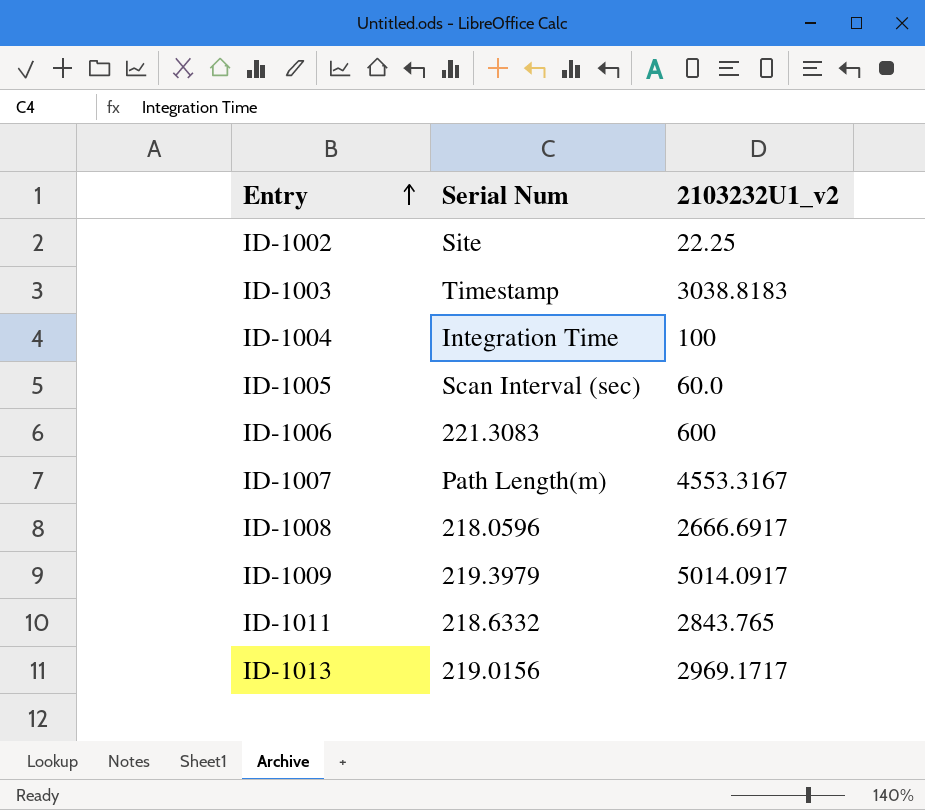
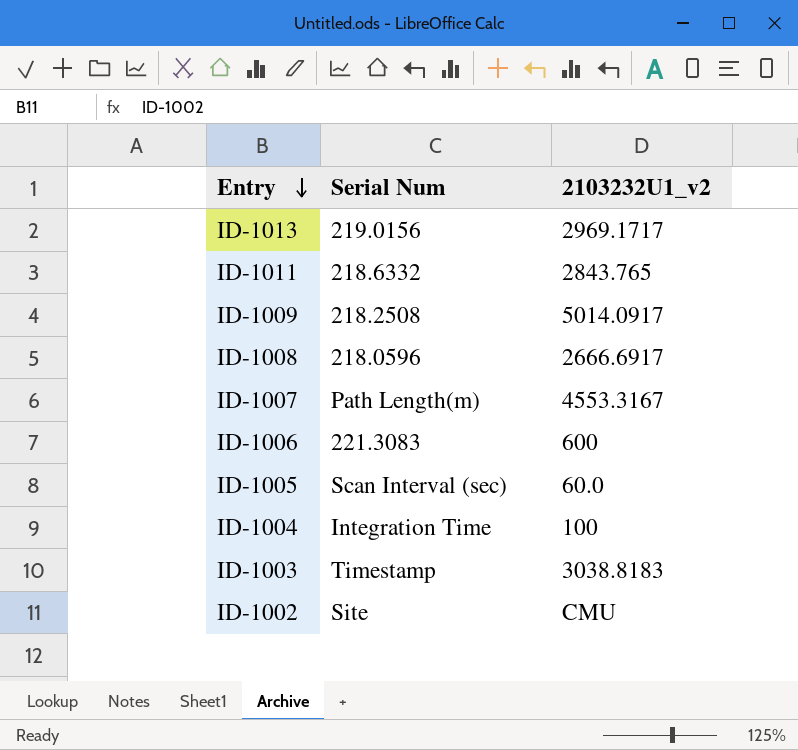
row order: Entry ascending -> Entry descending
ID-1009 | Serial Num: 219.3979 -> 218.2508
ID-1002 | 2103232U1_v2: 22.25 -> CMU

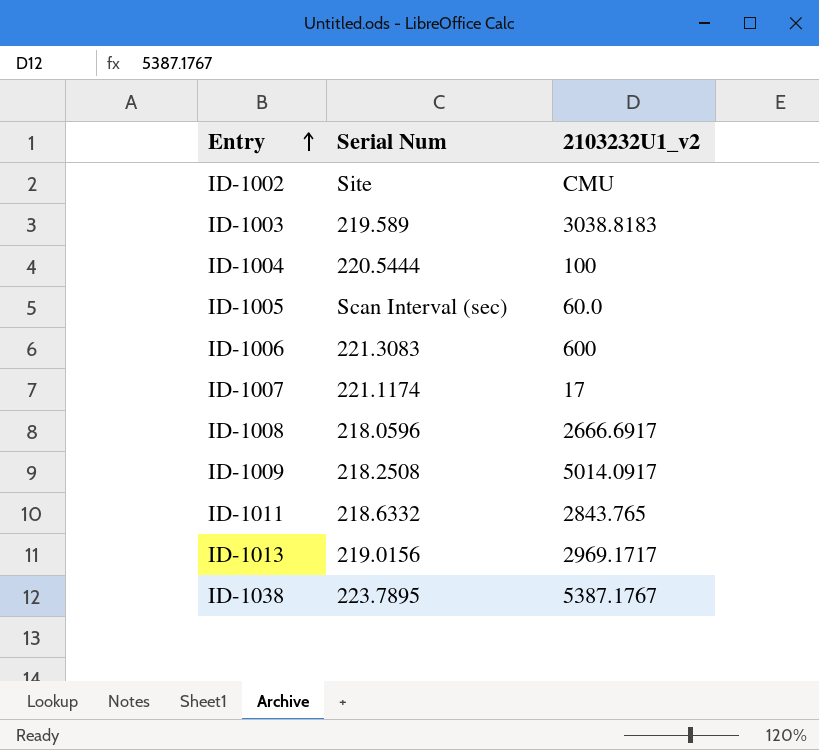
row order: Entry descending -> Entry ascending
ID-1003 | Serial Num: Timestamp -> 219.589
ID-1004 | Serial Num: Integration Time -> 220.5444
ID-1007 | Serial Num: Path Length(m) -> 221.1174
ID-1007 | 2103232U1_v2: 4553.3167 -> 17
row ID-1038: none -> 223.7895 | 5387.1767

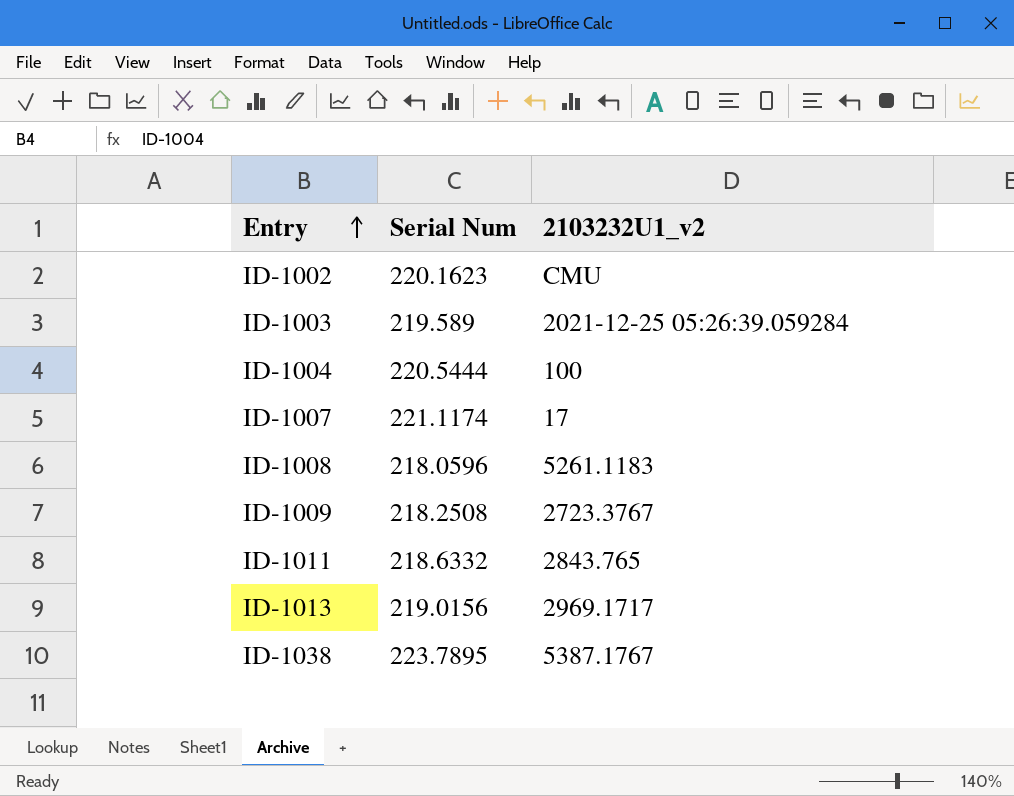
row ID-1005: Scan Interval (sec) | 60.0 -> none
row ID-1006: 221.3083 | 600 -> none
ID-1002 | Serial Num: Site -> 220.1623
ID-1003 | 2103232U1_v2: 3038.8183 -> 2021-12-25 05:26:39.059284
ID-1008 | 2103232U1_v2: 2666.6917 -> 5261.1183
ID-1009 | 2103232U1_v2: 5014.0917 -> 2723.3767

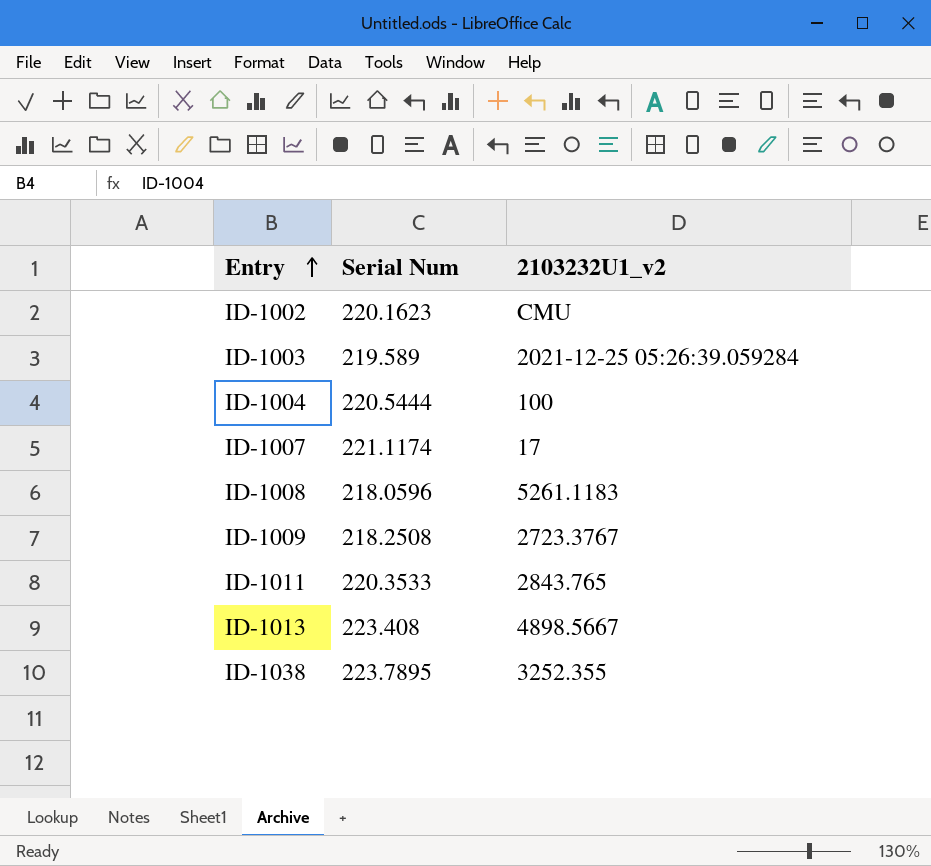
ID-1011 | Serial Num: 218.6332 -> 220.3533
ID-1013 | Serial Num: 219.0156 -> 223.408
ID-1013 | 2103232U1_v2: 2969.1717 -> 4898.5667
ID-1038 | 2103232U1_v2: 5387.1767 -> 3252.355

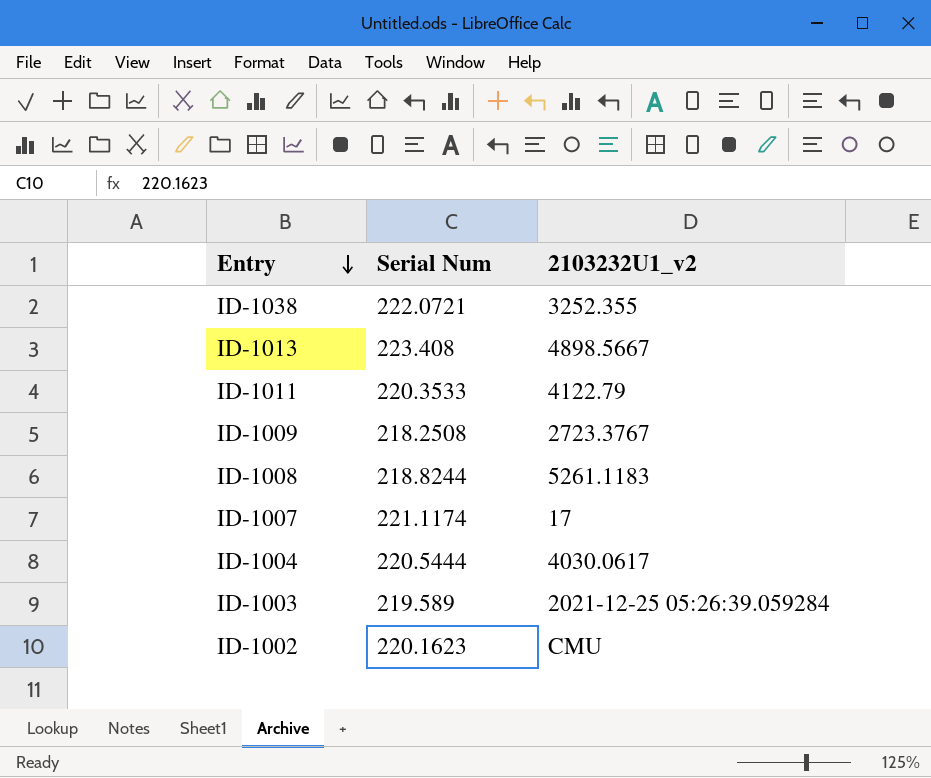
row order: Entry ascending -> Entry descending
ID-1038 | Serial Num: 223.7895 -> 222.0721
ID-1011 | 2103232U1_v2: 2843.765 -> 4122.79
ID-1008 | Serial Num: 218.0596 -> 218.8244
ID-1004 | 2103232U1_v2: 100 -> 4030.0617

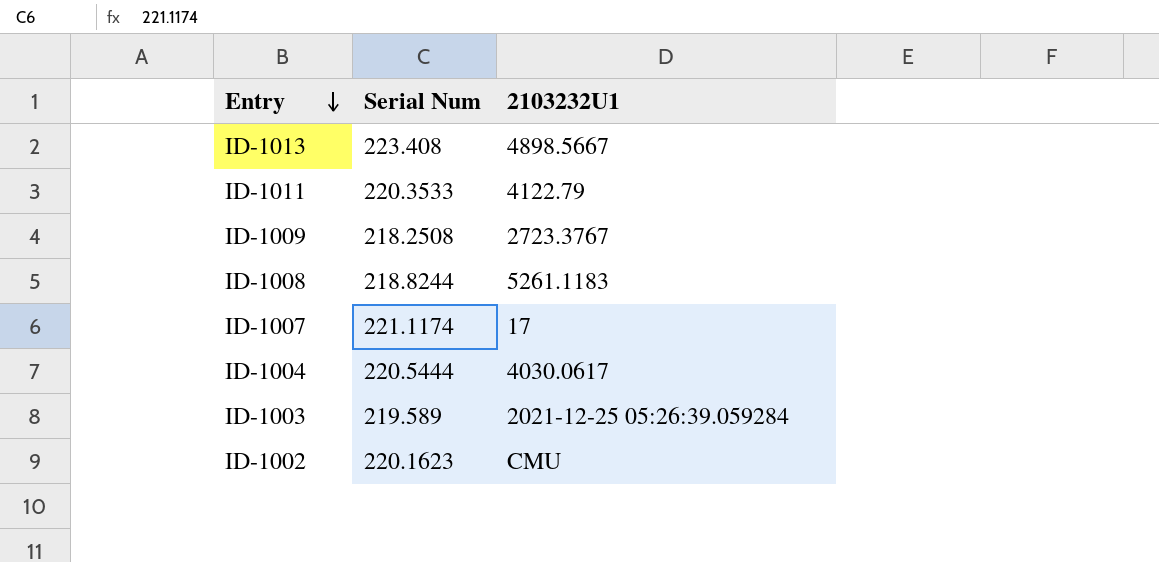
column name: 2103232U1_v2 -> 2103232U1
row ID-1038: 222.0721 | 3252.355 -> none

